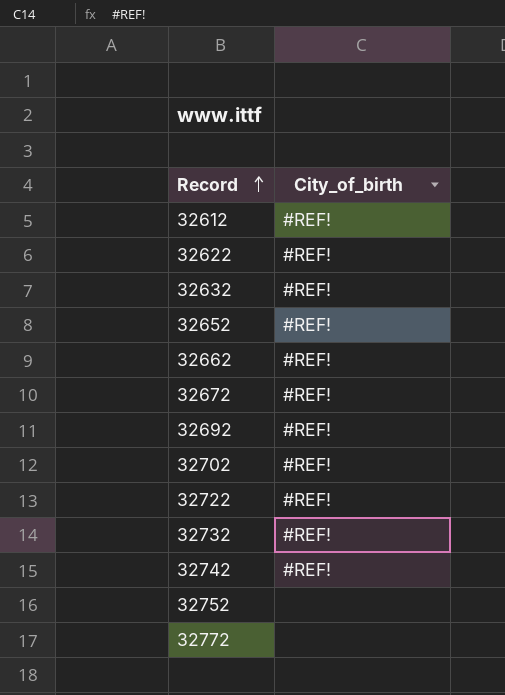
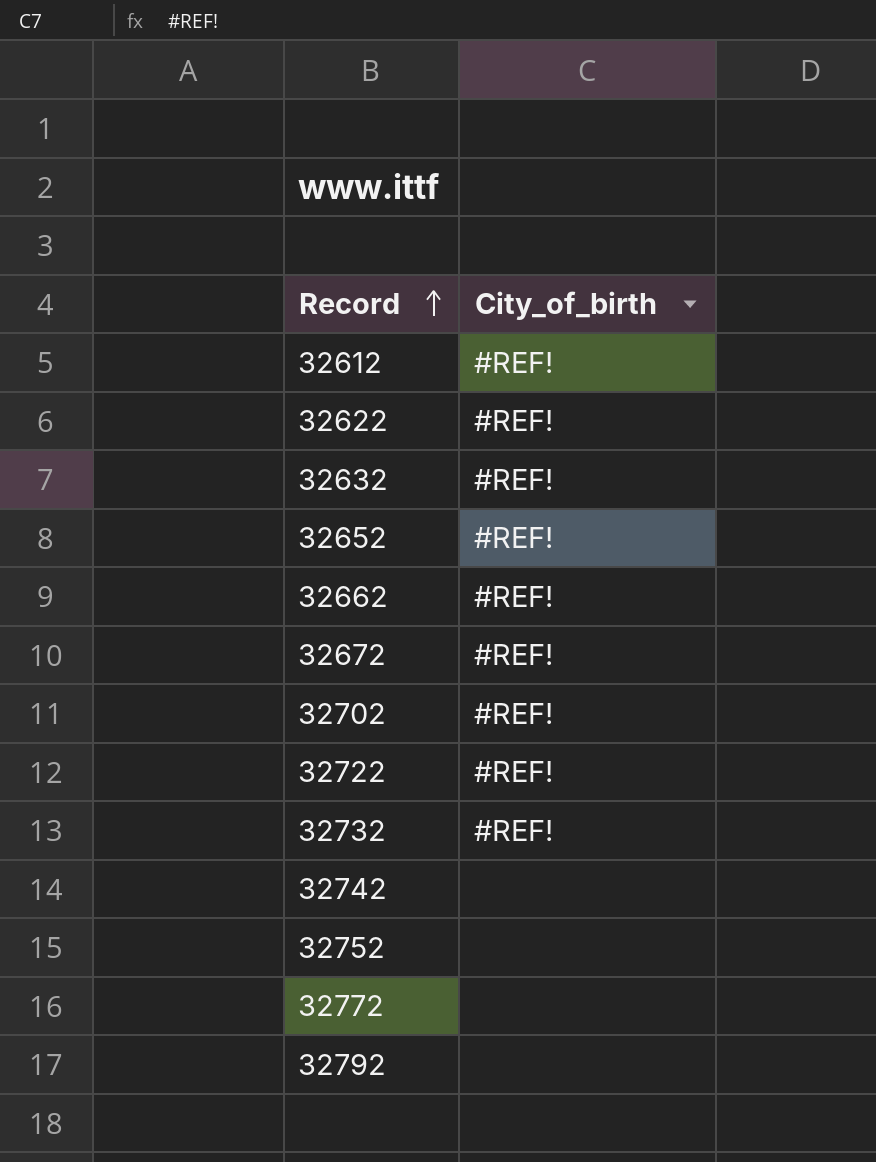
row 32692: #REF! -> none
32742 | City_of_birth: #REF! -> none
row 32792: none -> none

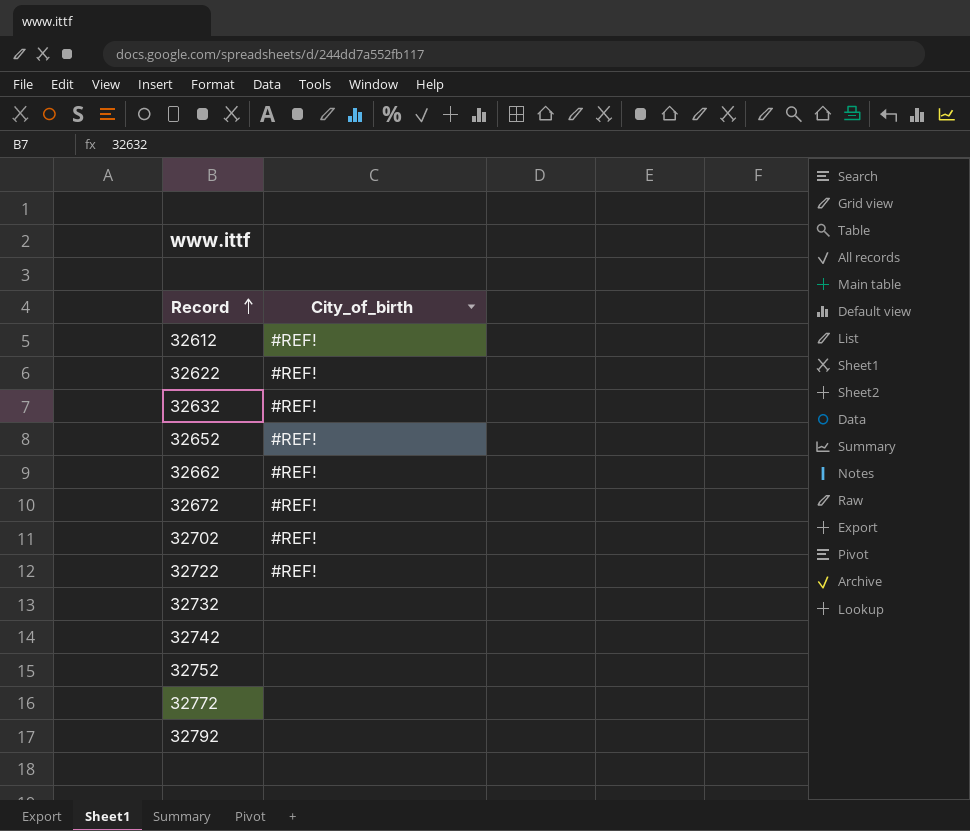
32732 | City_of_birth: #REF! -> none

